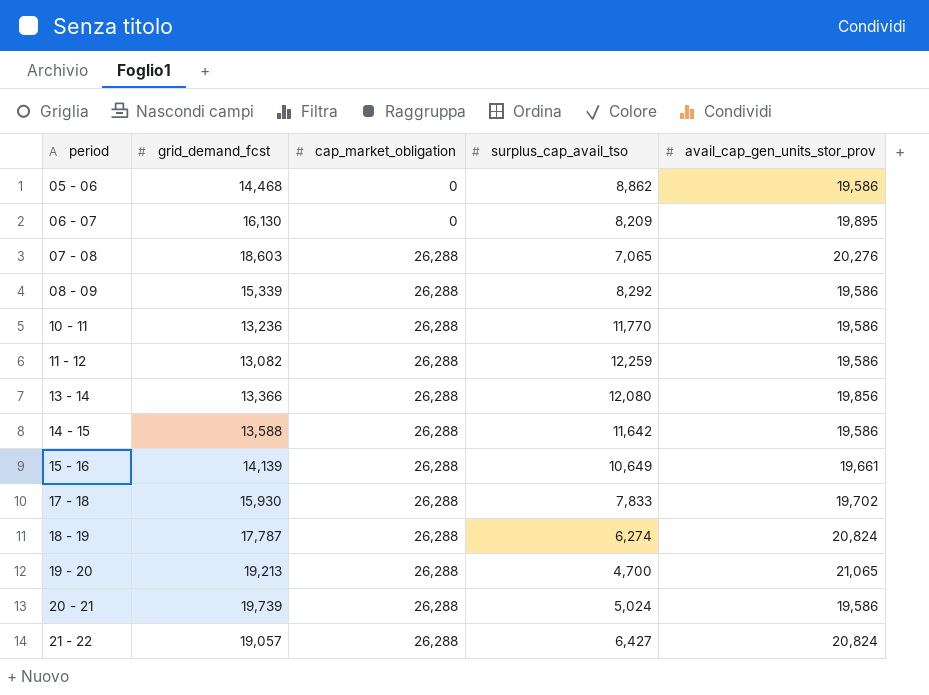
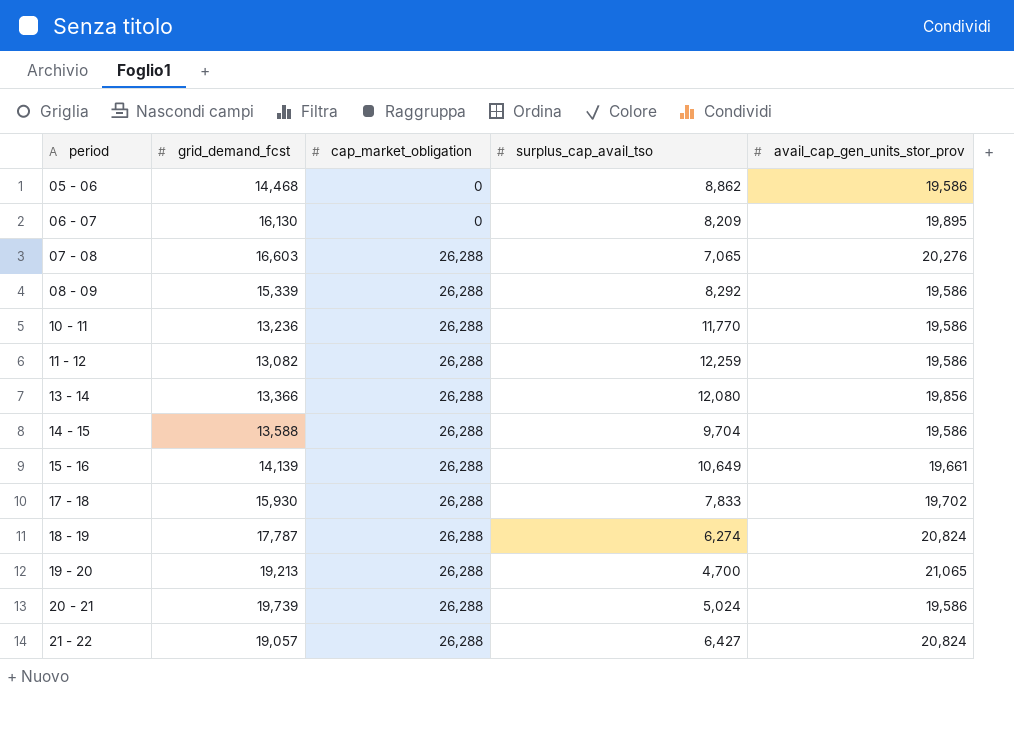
07 - 08 | grid_demand_fcst: 18,603 -> 16,603
14 - 15 | surplus_cap_avail_tso: 11,642 -> 9,704

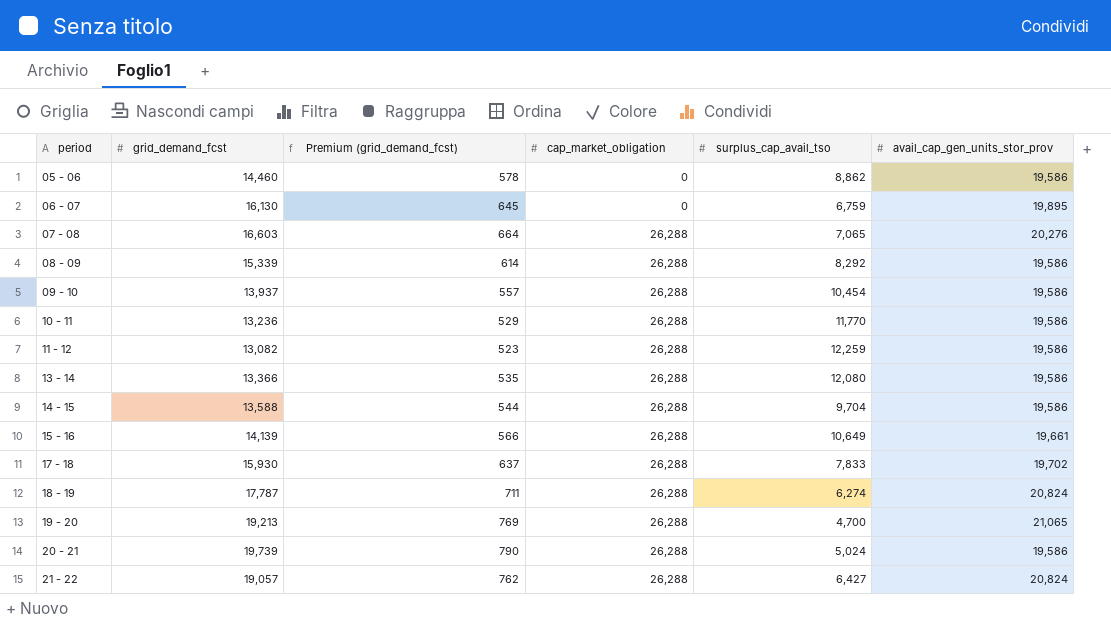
column Premium (grid_demand_fcst) | formula: none -> [grid_demand_fcst] * 0.04
05 - 06 | grid_demand_fcst: 14,468 -> 14,460
06 - 07 | surplus_cap_avail_tso: 8,209 -> 6,759
row 09 - 10: none -> 13,937 | 557 | 26,288 | 10,454 | 19,586
13 - 14 | avail_cap_gen_units_stor_prov: 19,856 -> 19,586

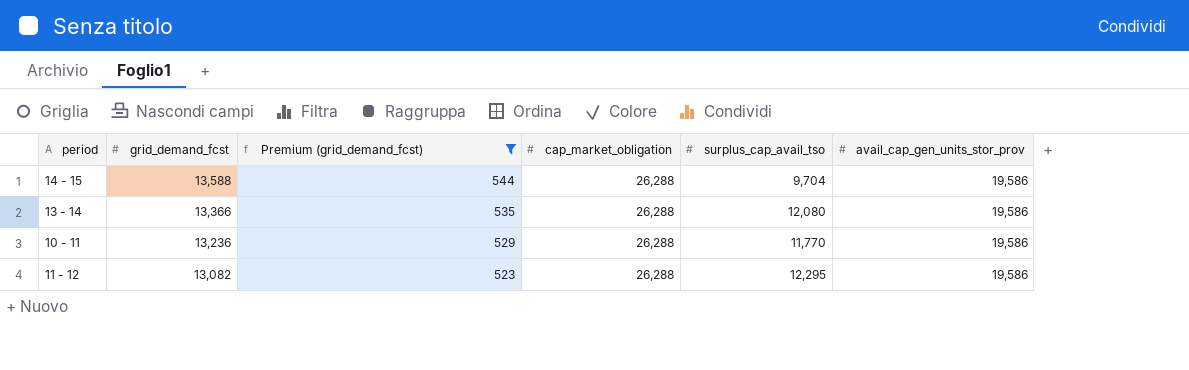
filter: none -> Premium (grid_demand_fcst) <= 544
row order: period ascending -> grid_demand_fcst descending
11 - 12 | surplus_cap_avail_tso: 12,259 -> 12,295

